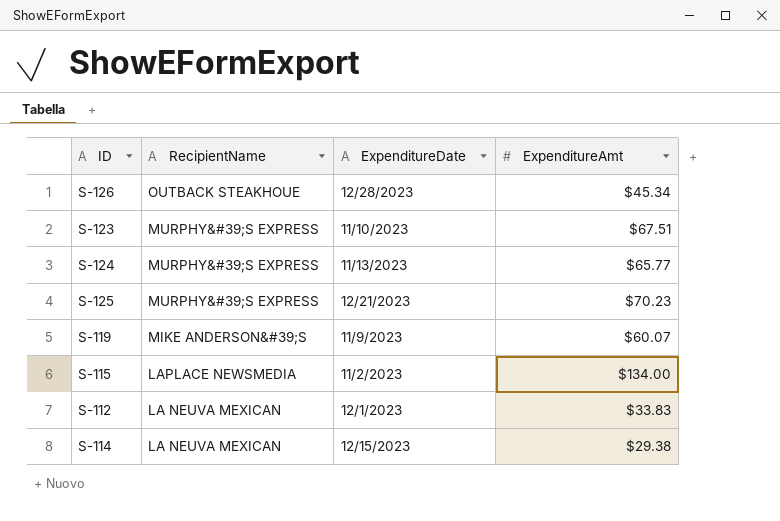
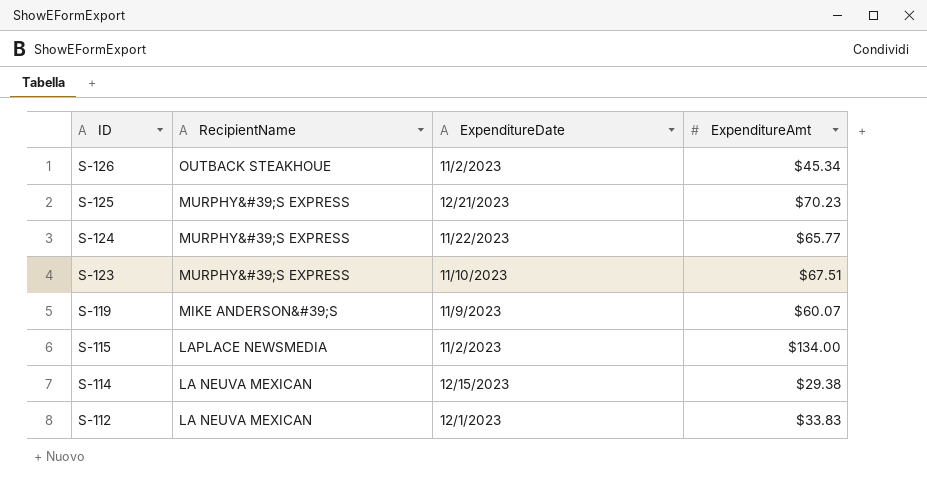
row order: RecipientName descending -> ID descending
S-126 | ExpenditureDate: 12/28/2023 -> 11/2/2023
S-124 | ExpenditureDate: 11/13/2023 -> 11/22/2023

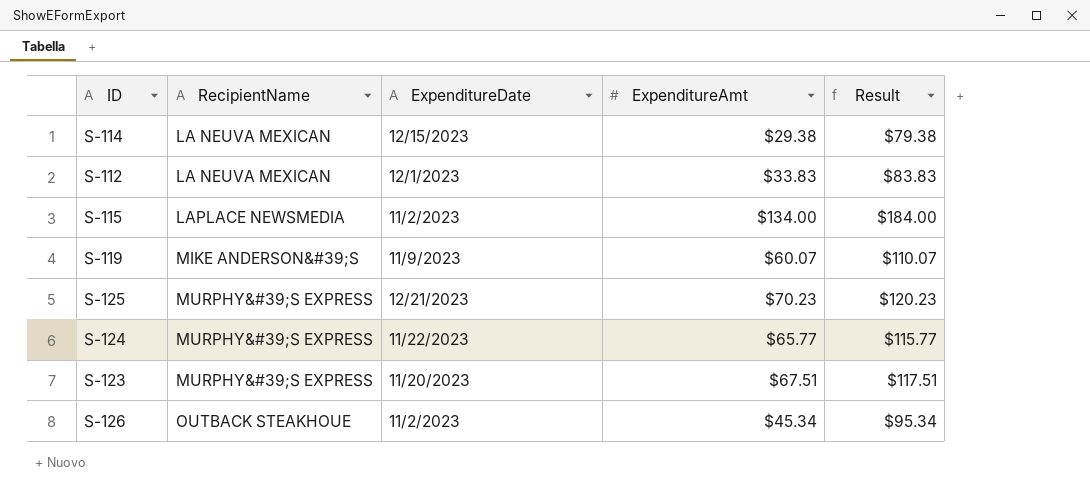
row order: ID descending -> RecipientName ascending
column Result | formula: none -> [ExpenditureAmt] + 50
S-123 | ExpenditureDate: 11/10/2023 -> 11/20/2023

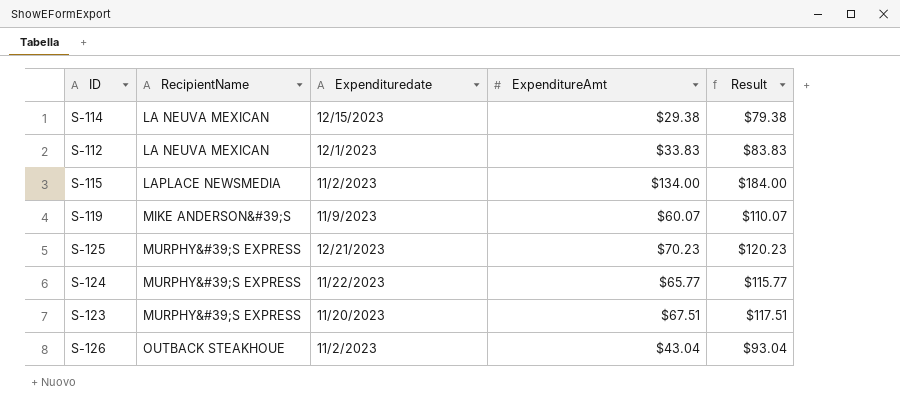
column name: ExpenditureDate -> Expendituredate
S-126 | ExpenditureAmt: $45.34 -> $43.04
S-126 | Result: $95.34 -> $93.04

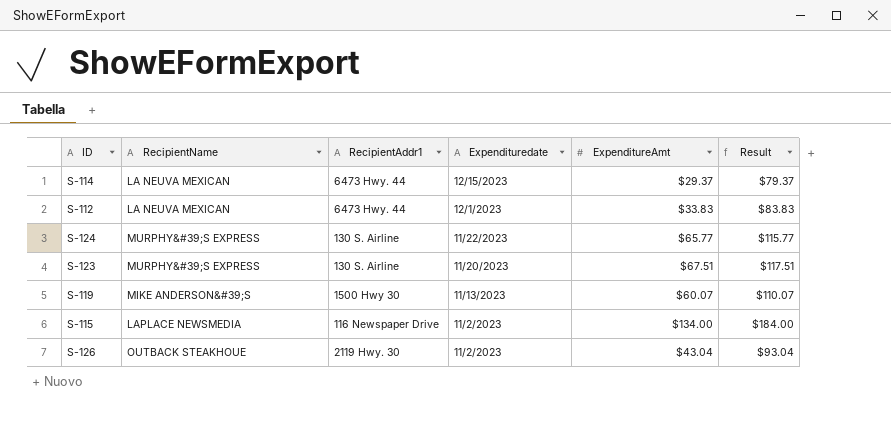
row order: RecipientName ascending -> Expendituredate descending
column RecipientAddr1 | position: none -> 3
row S-125: MURPHY&#39;S EXPRESS | 12/21/2023 | $70.23 | $120.23 -> none
S-114 | ExpenditureAmt: $29.38 -> $29.37
S-114 | Result: $79.38 -> $79.37
S-119 | Expendituredate: 11/9/2023 -> 11/13/2023

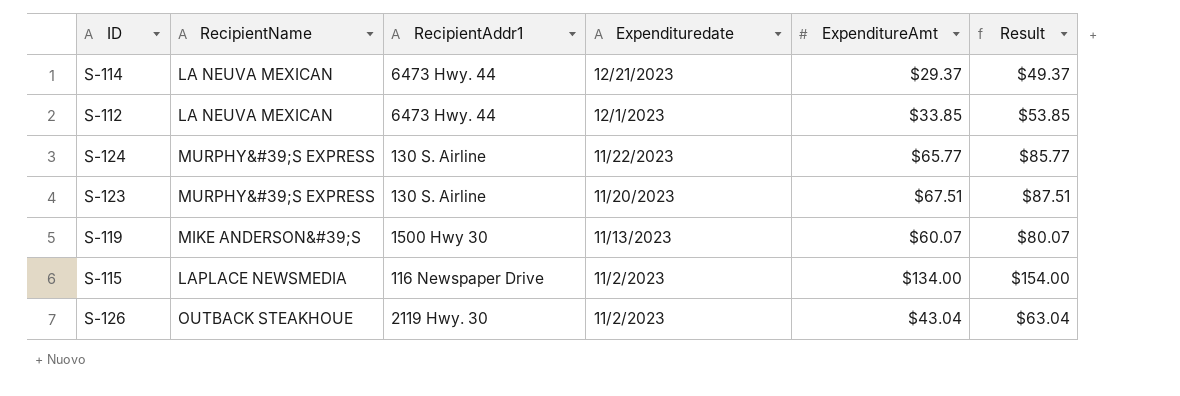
column Result | formula: [ExpenditureAmt] + 50 -> [ExpenditureAmt] + 20
S-114 | Expendituredate: 12/15/2023 -> 12/21/2023
S-112 | ExpenditureAmt: $33.83 -> $33.85

